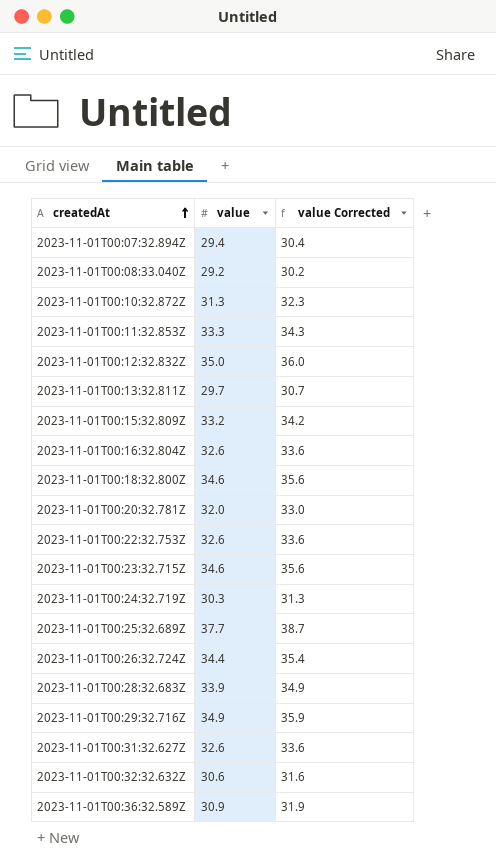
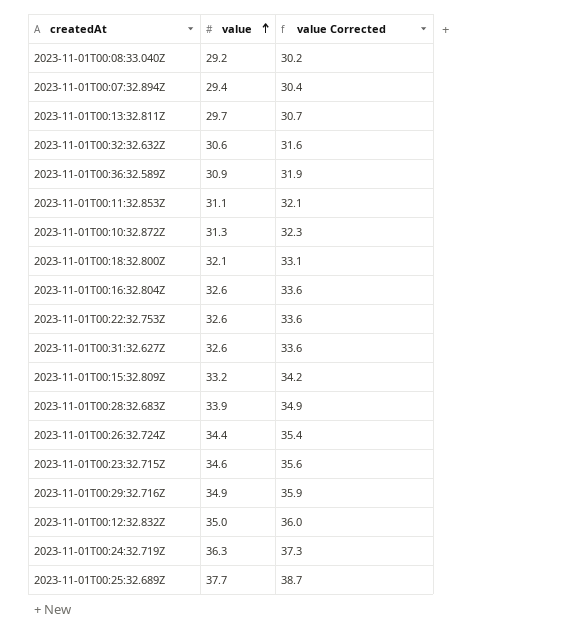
row order: createdAt ascending -> value ascending
row 2023-11-01T00:20:32.781Z: 32.0 | 33.0 -> none
2023-11-01T00:11:32.853Z | value: 33.3 -> 31.1
2023-11-01T00:11:32.853Z | value Corrected: 34.3 -> 32.1
2023-11-01T00:18:32.800Z | value: 34.6 -> 32.1
2023-11-01T00:18:32.800Z | value Corrected: 35.6 -> 33.1
2023-11-01T00:24:32.719Z | value: 30.3 -> 36.3
2023-11-01T00:24:32.719Z | value Corrected: 31.3 -> 37.3

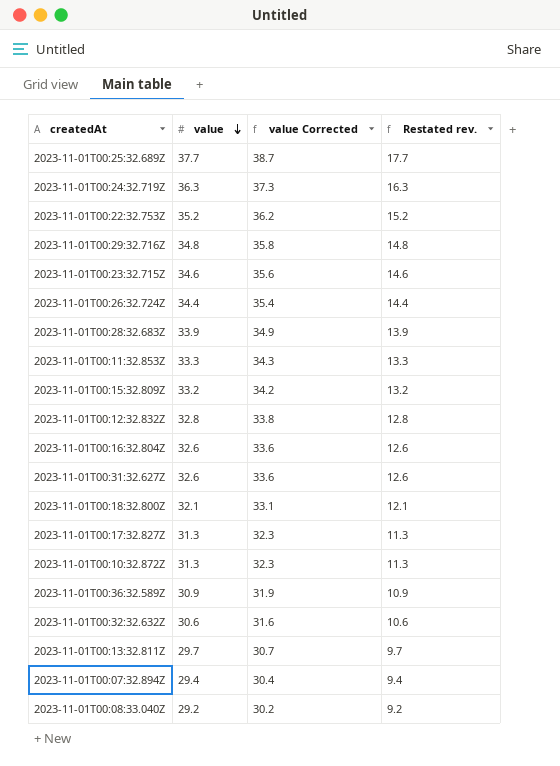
row order: value ascending -> value descending
column Restated rev. | formula: none -> [value] - 20
2023-11-01T00:22:32.753Z | value: 32.6 -> 35.2
2023-11-01T00:22:32.753Z | value Corrected: 33.6 -> 36.2
2023-11-01T00:29:32.716Z | value: 34.9 -> 34.8
2023-11-01T00:29:32.716Z | value Corrected: 35.9 -> 35.8
2023-11-01T00:11:32.853Z | value: 31.1 -> 33.3
2023-11-01T00:11:32.853Z | value Corrected: 32.1 -> 34.3
2023-11-01T00:12:32.832Z | value: 35.0 -> 32.8
2023-11-01T00:12:32.832Z | value Corrected: 36.0 -> 33.8
row 2023-11-01T00:17:32.827Z: none -> 31.3 | 32.3 | 11.3

